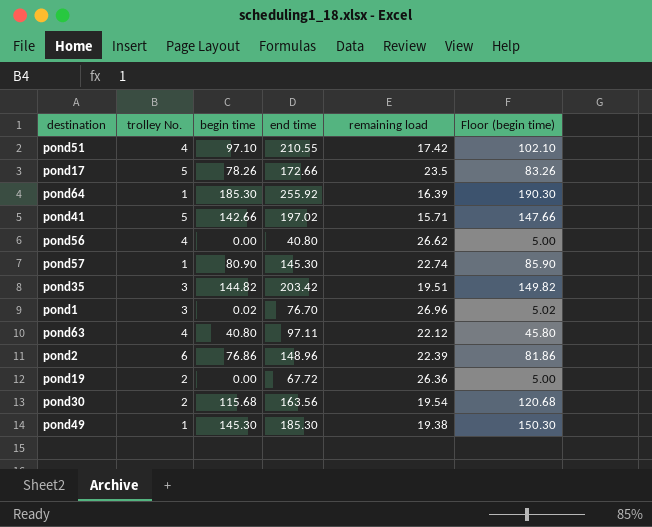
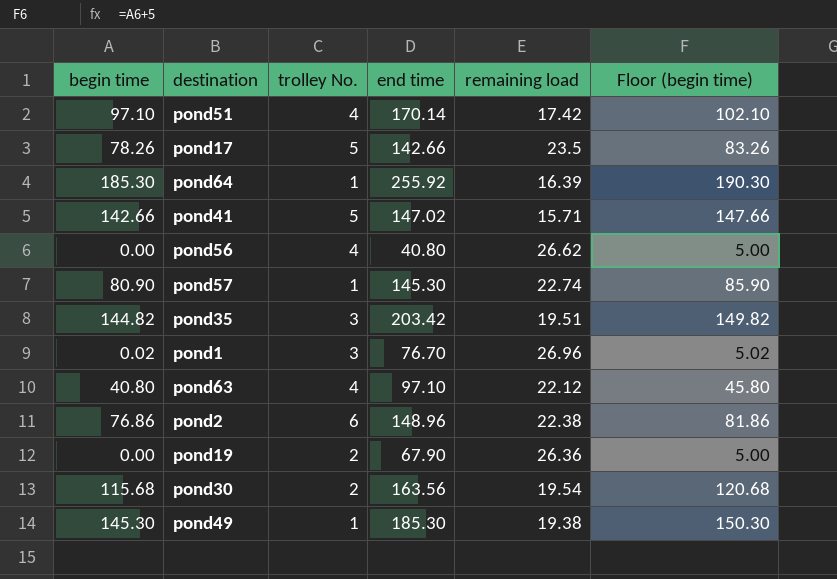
column begin time | position: 3 -> 1
pond51 | end time: 210.55 -> 170.14
pond17 | end time: 172.66 -> 142.66
pond41 | end time: 197.02 -> 147.02
pond63 | end time: 97.11 -> 97.10
pond2 | remaining load: 22.39 -> 22.38
pond19 | end time: 67.72 -> 67.90

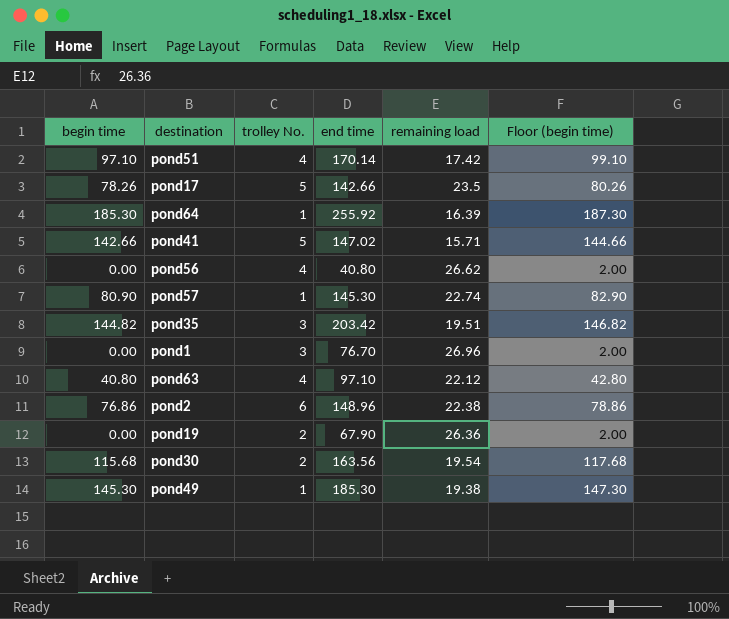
column Floor (begin time) | formula: [begin time] + 5 -> [begin time] + 2
pond1 | begin time: 0.02 -> 0.00

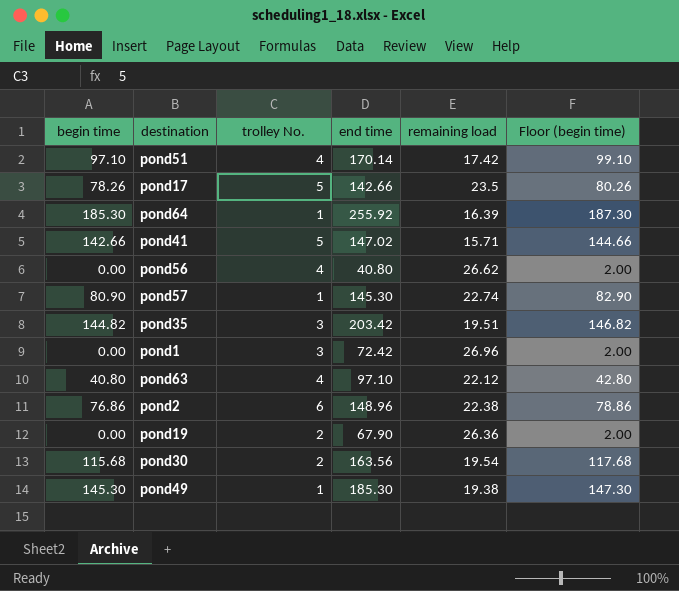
pond1 | end time: 76.70 -> 72.42

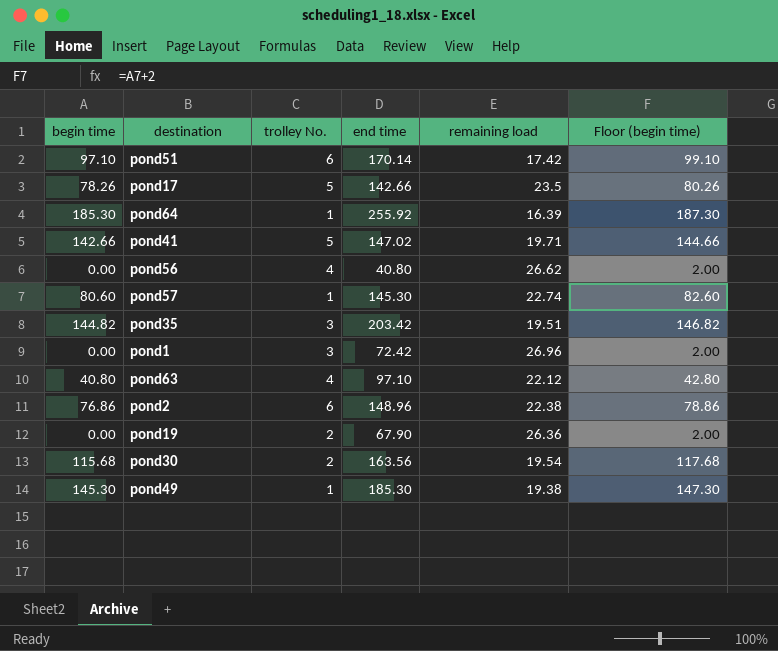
pond51 | trolley No.: 4 -> 6
pond41 | remaining load: 15.71 -> 19.71
pond57 | begin time: 80.90 -> 80.60
pond57 | Floor (begin time): 82.90 -> 82.60

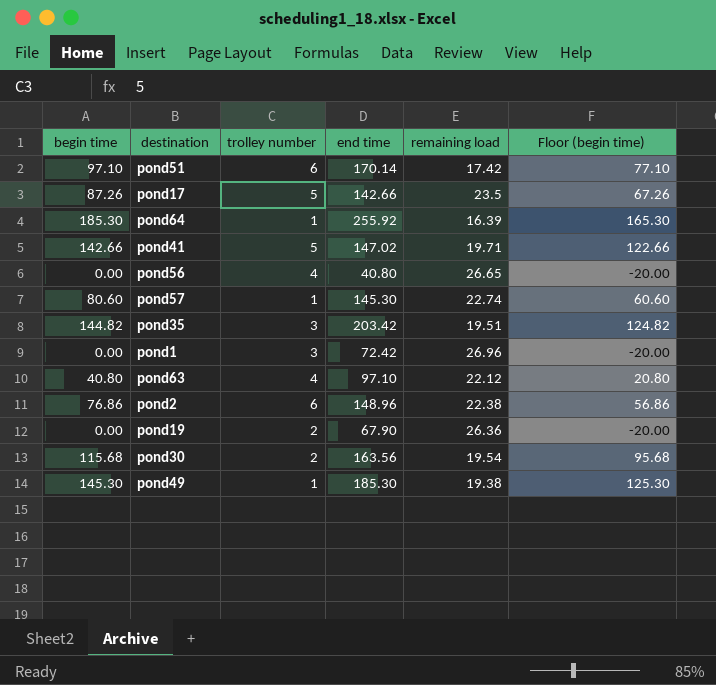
column name: trolley No. -> trolley number
column Floor (begin time) | formula: [begin time] + 2 -> [begin time] - 20
pond17 | begin time: 78.26 -> 87.26
pond56 | remaining load: 26.62 -> 26.65

